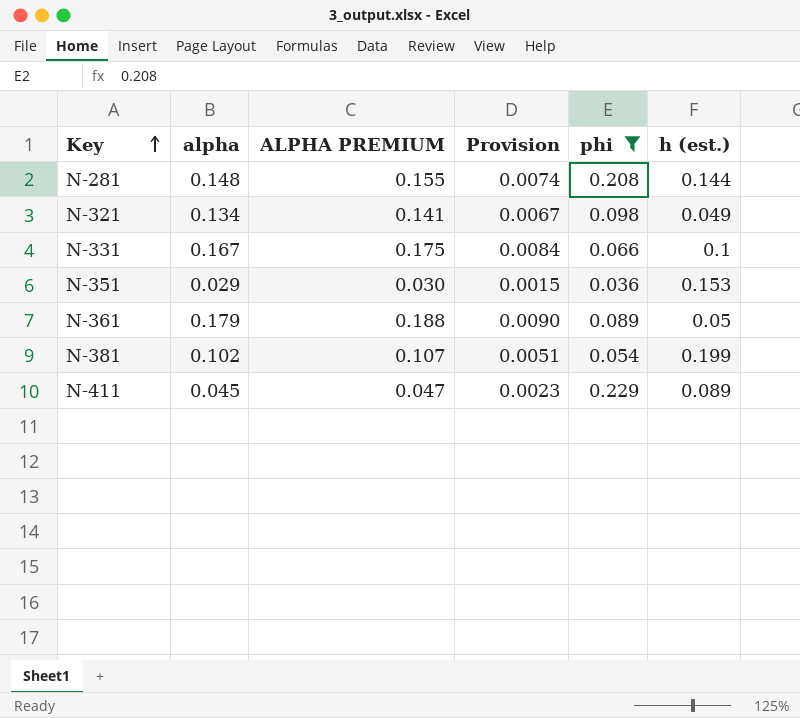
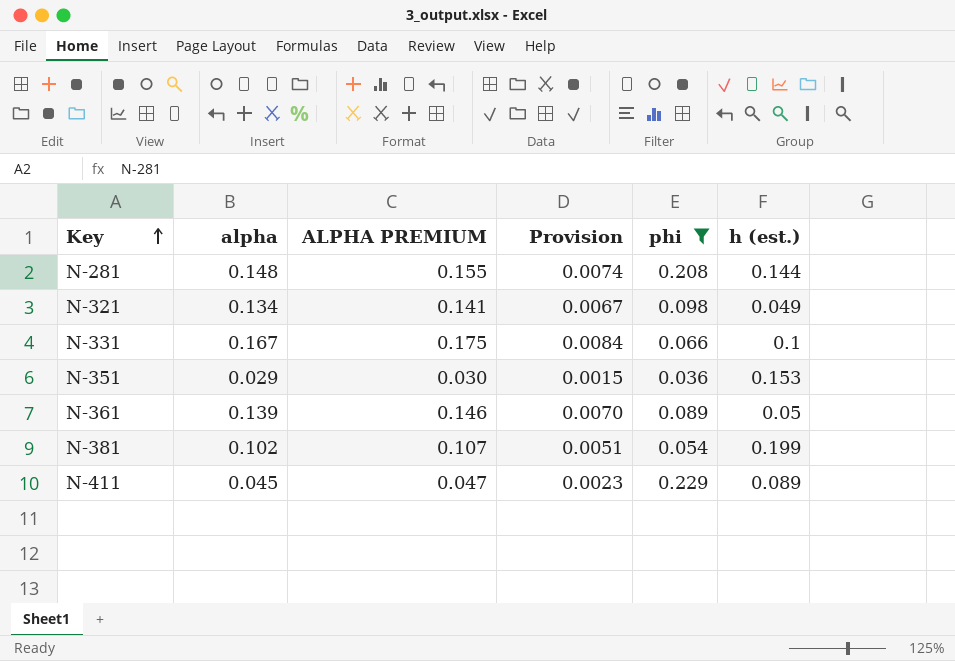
N-361 | alpha: 0.179 -> 0.139
N-361 | ALPHA PREMIUM: 0.188 -> 0.146
N-361 | Provision: 0.0090 -> 0.0070

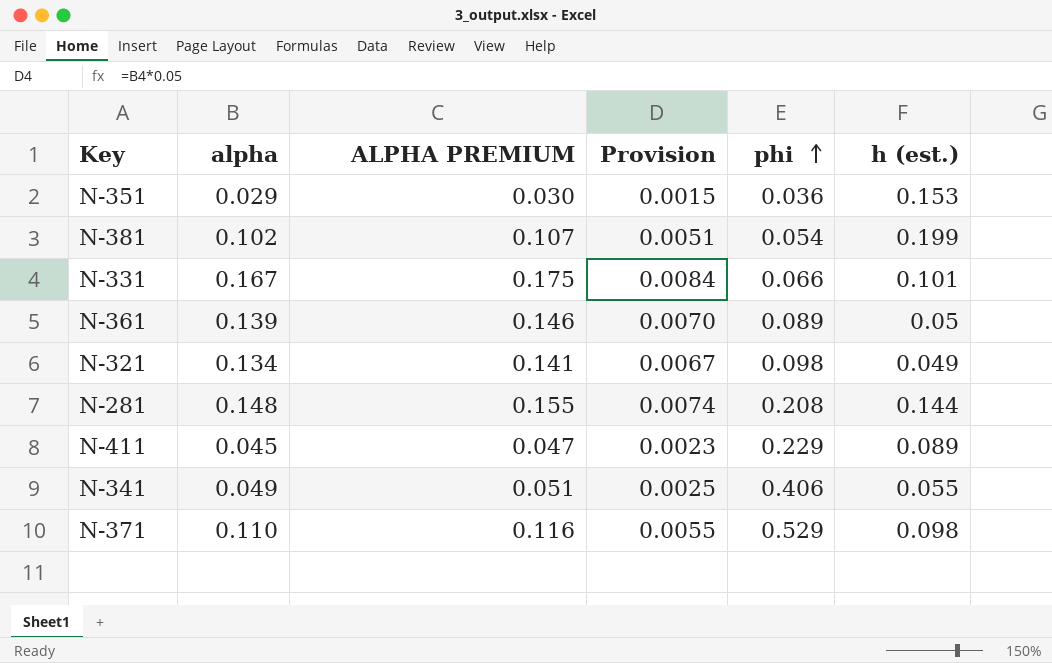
filter: phi <= 0.229 -> none
row order: Key ascending -> phi ascending
N-331 | h (est.): 0.1 -> 0.101

